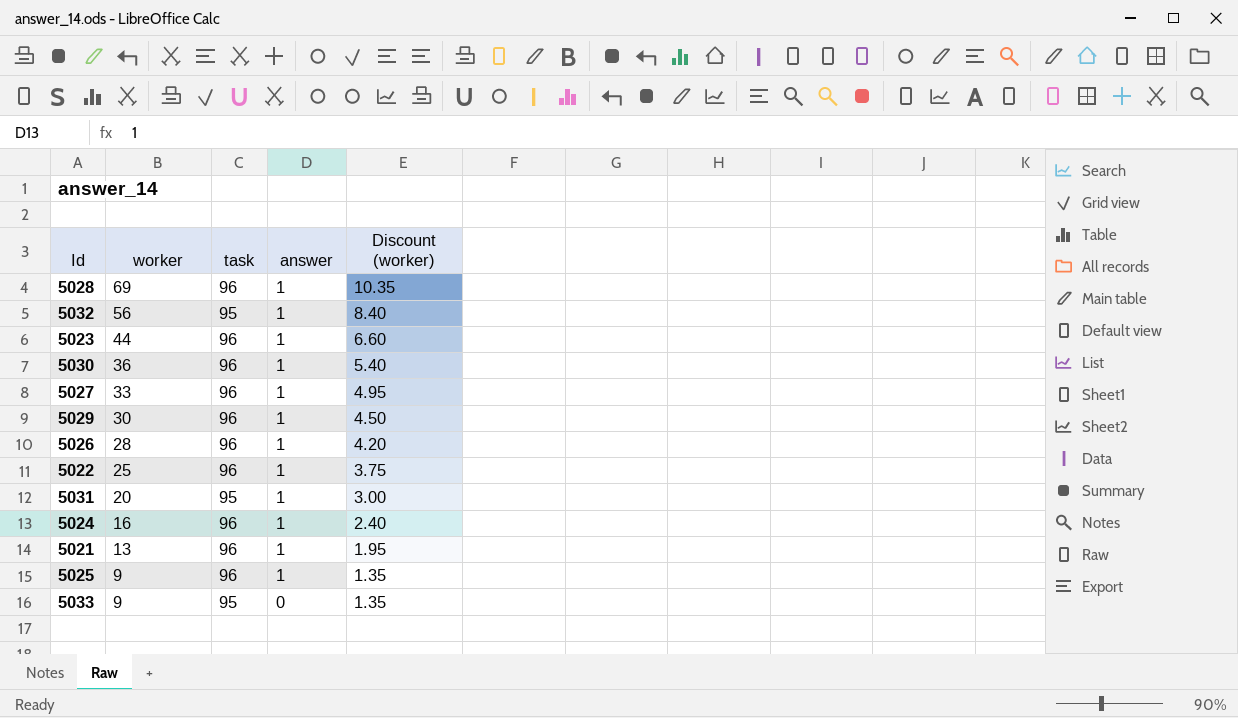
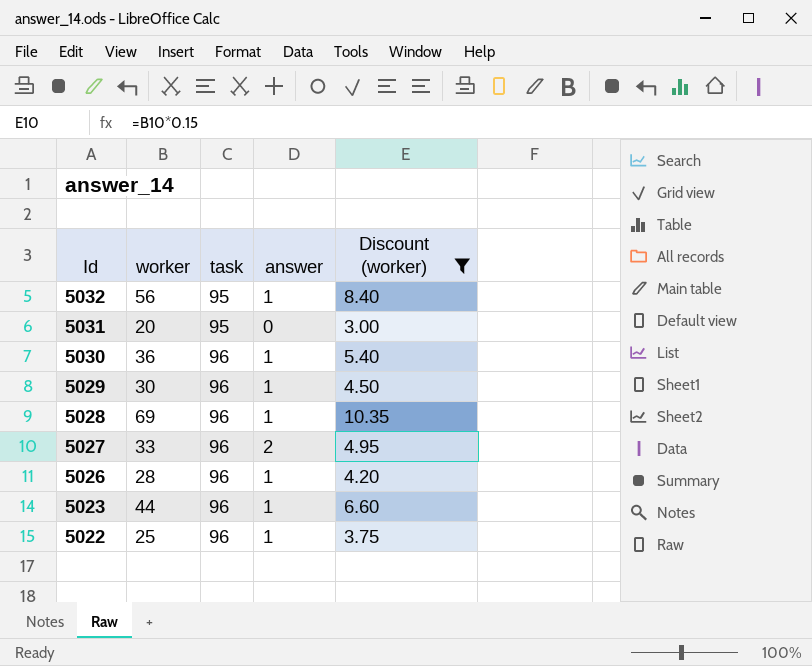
filter: none -> Discount (worker) >= 3.00
row order: worker descending -> Id descending
5031 | answer: 1 -> 0
5027 | answer: 1 -> 2

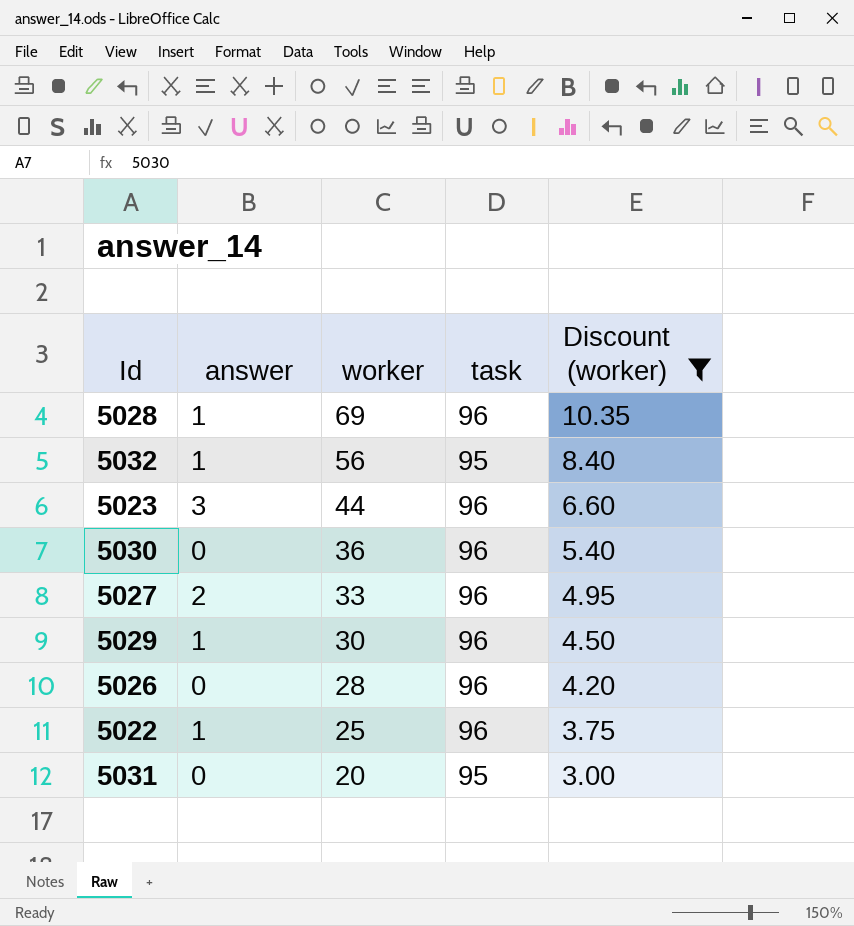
row order: Id descending -> worker descending
column answer | position: 4 -> 2
5023 | answer: 1 -> 3
5030 | answer: 1 -> 0
5026 | answer: 1 -> 0

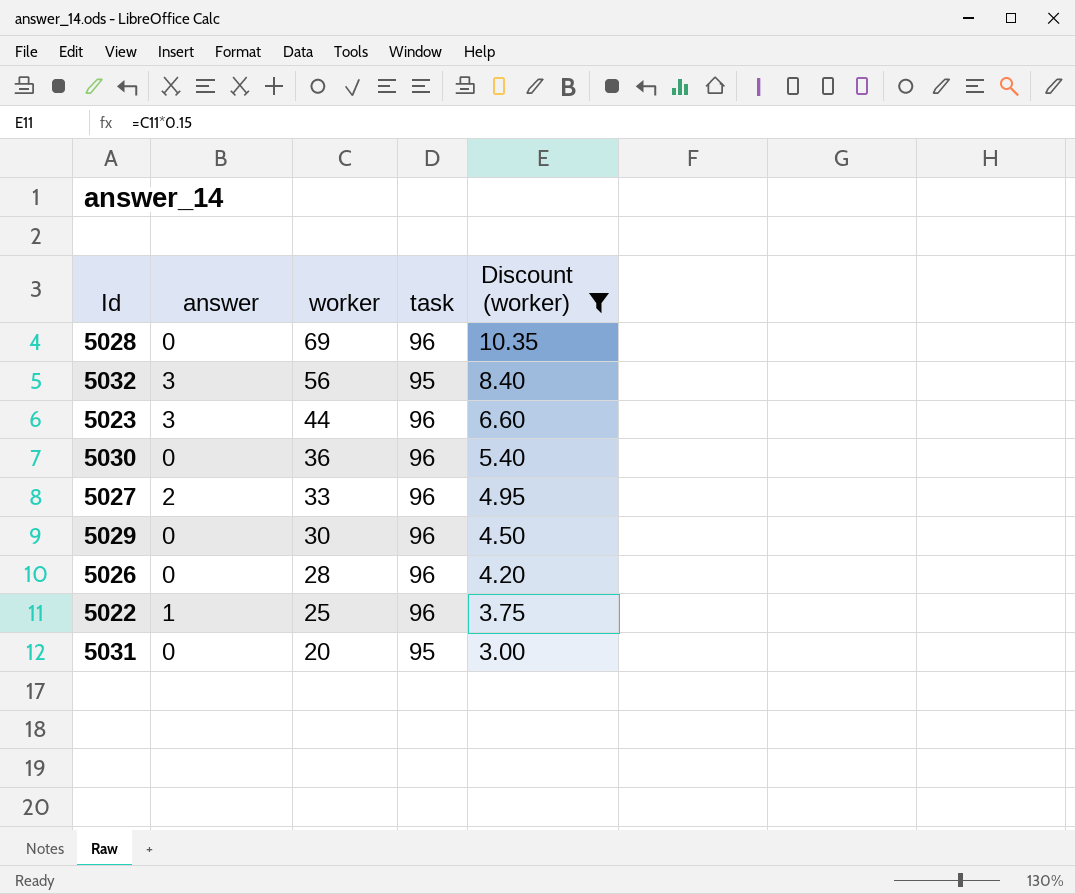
5028 | answer: 1 -> 0
5032 | answer: 1 -> 3
5029 | answer: 1 -> 0

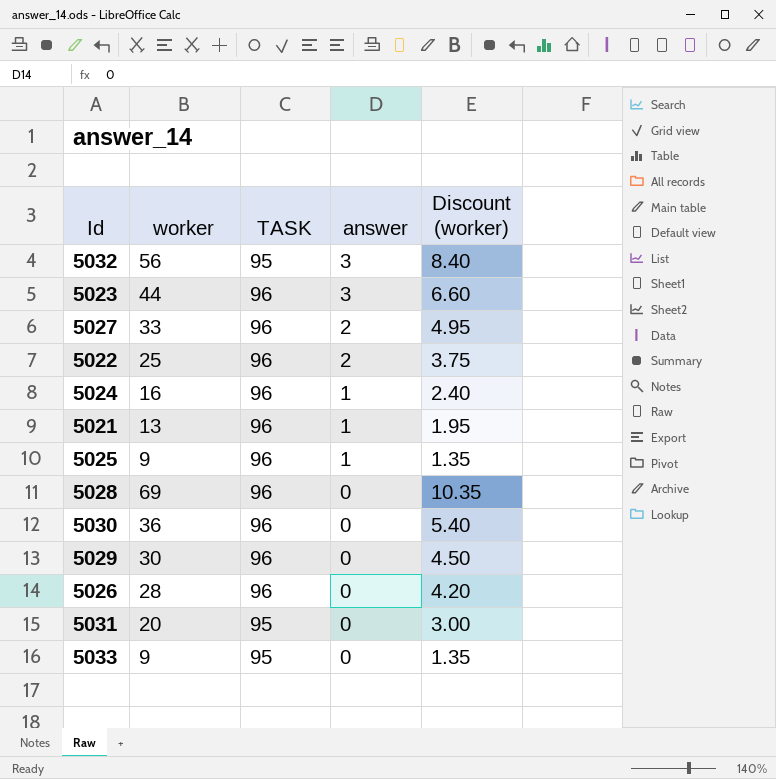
filter: Discount (worker) >= 3.00 -> none
row order: worker descending -> answer descending
column name: task -> TASK
column answer | position: 2 -> 4
5022 | answer: 1 -> 2

